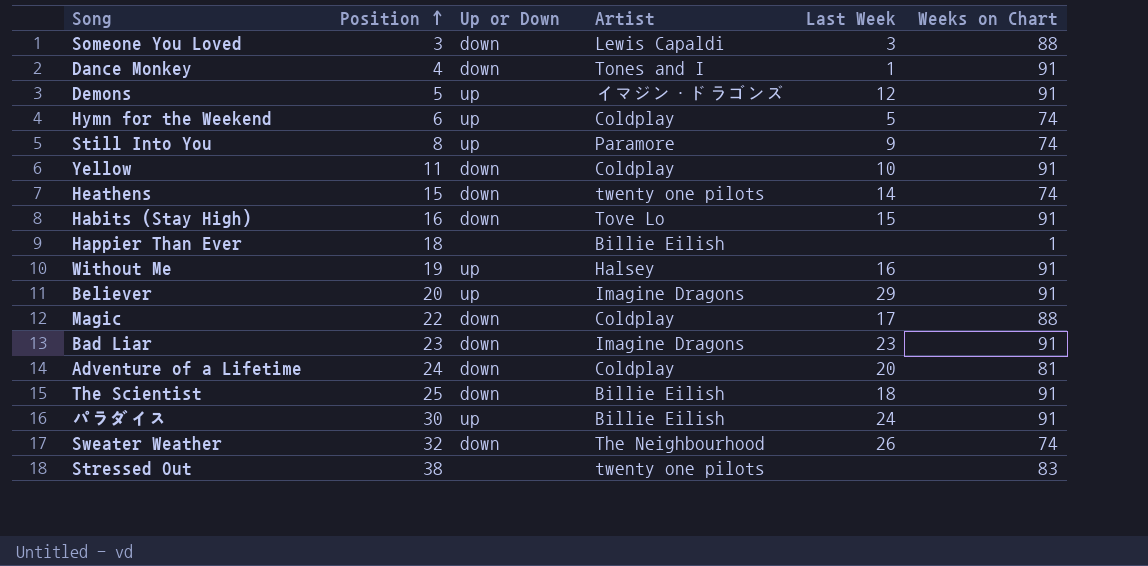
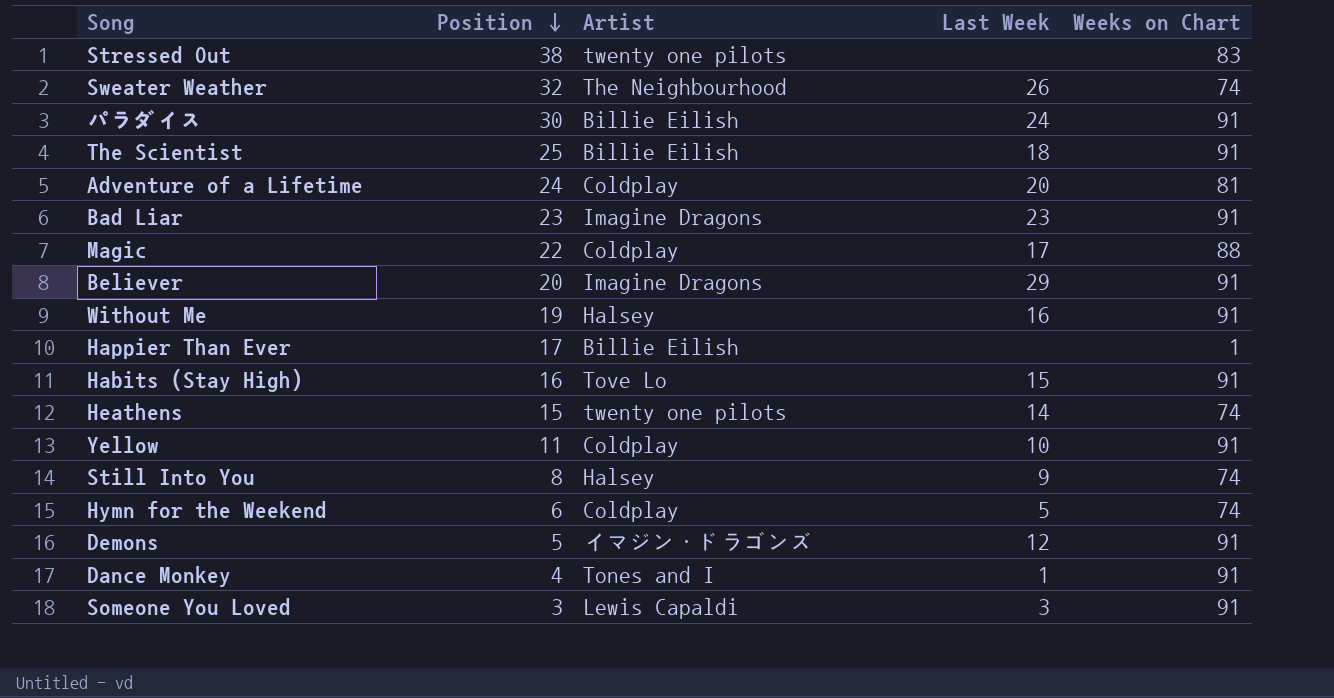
row order: Position ascending -> Position descending
column Up or Down | position: 3 -> none
Happier Than Ever | Position: 18 -> 17
Still Into You | Artist: Paramore -> Halsey
Someone You Loved | Weeks on Chart: 88 -> 91

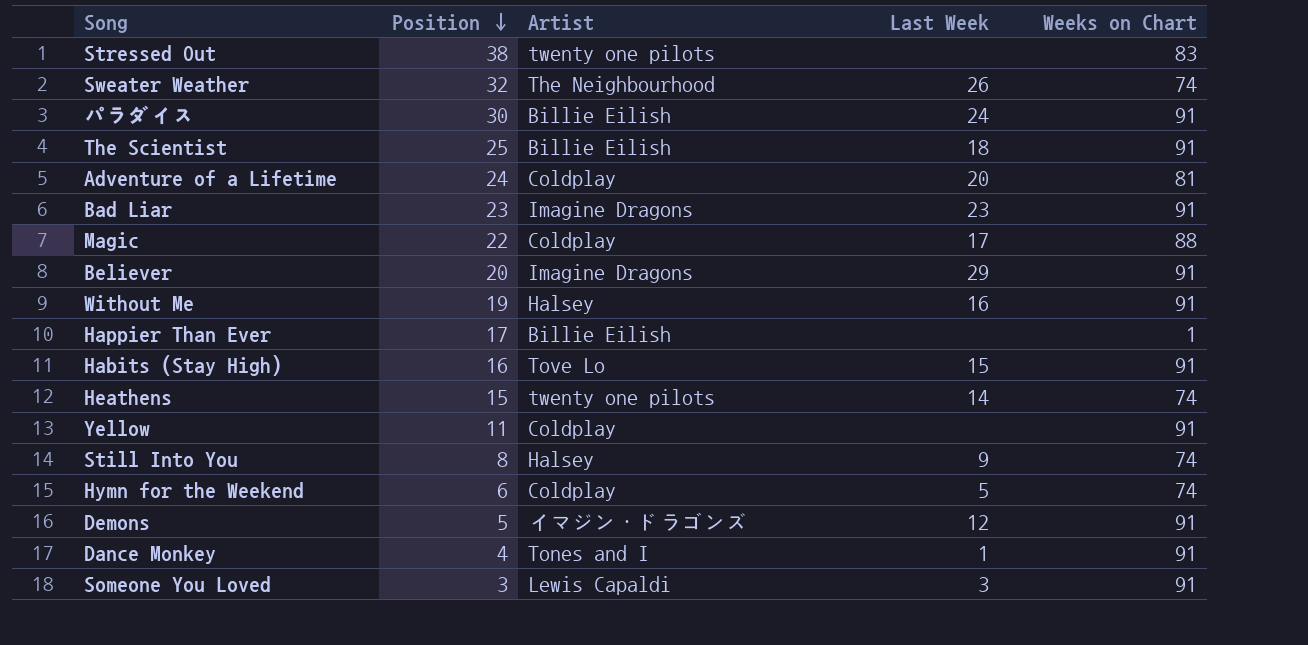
Yellow | Last Week: 10 -> none

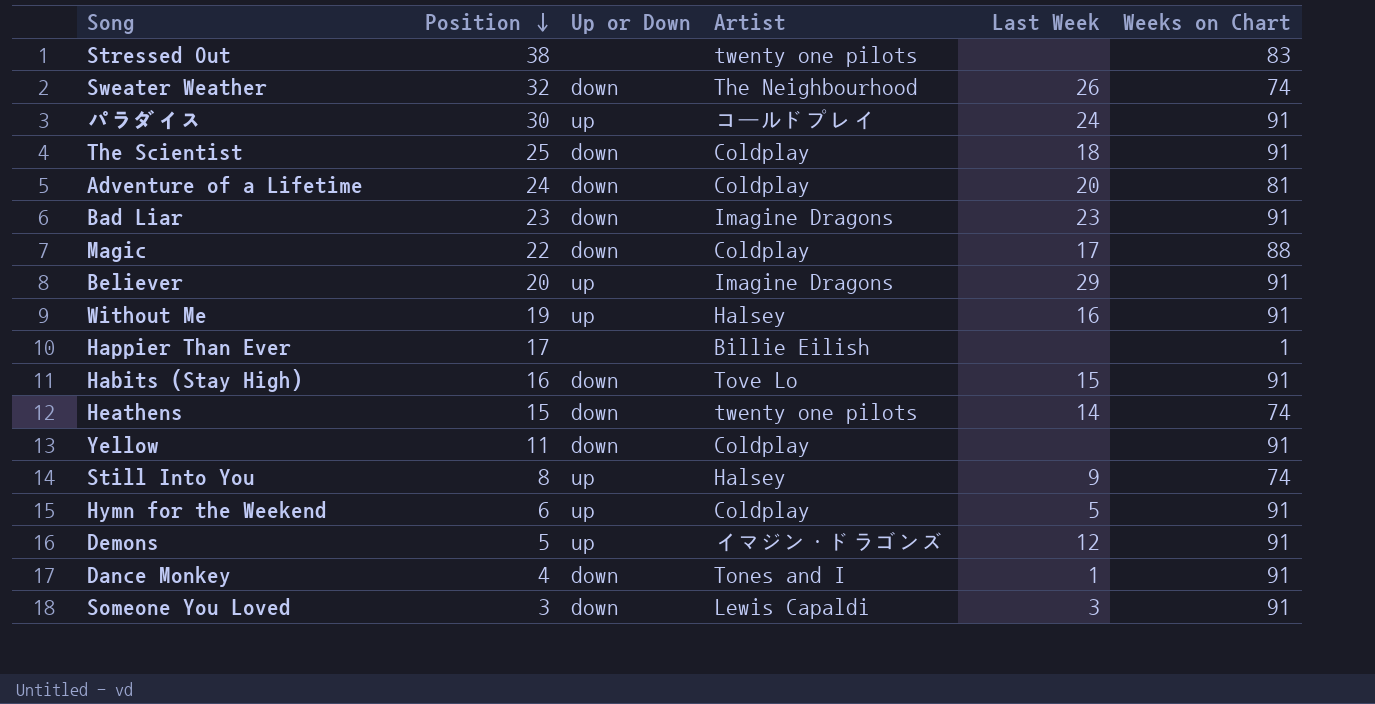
column Up or Down | position: none -> 3
パラダイス | Artist: Billie Eilish -> コールドプレイ
The Scientist | Artist: Billie Eilish -> Coldplay
Hymn for the Weekend | Weeks on Chart: 74 -> 91

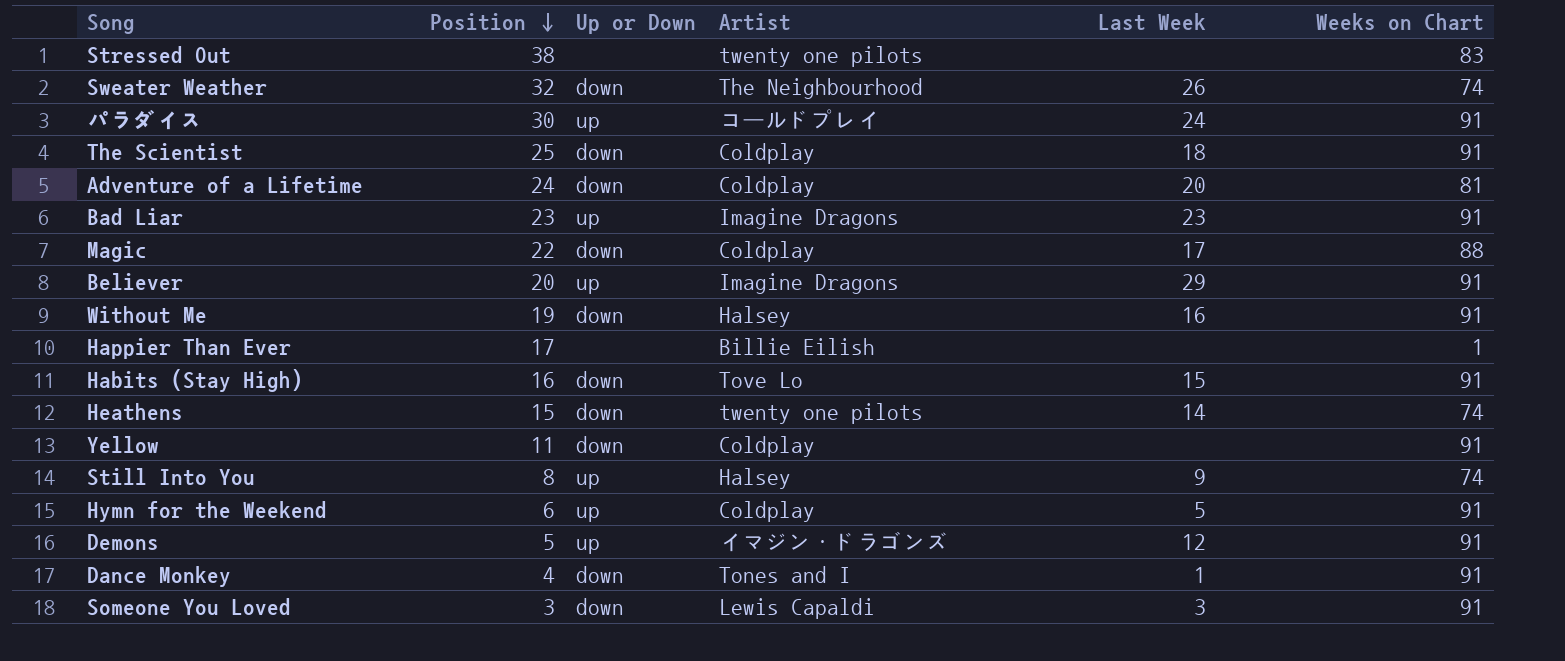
Bad Liar | Up or Down: down -> up
Without Me | Up or Down: up -> down

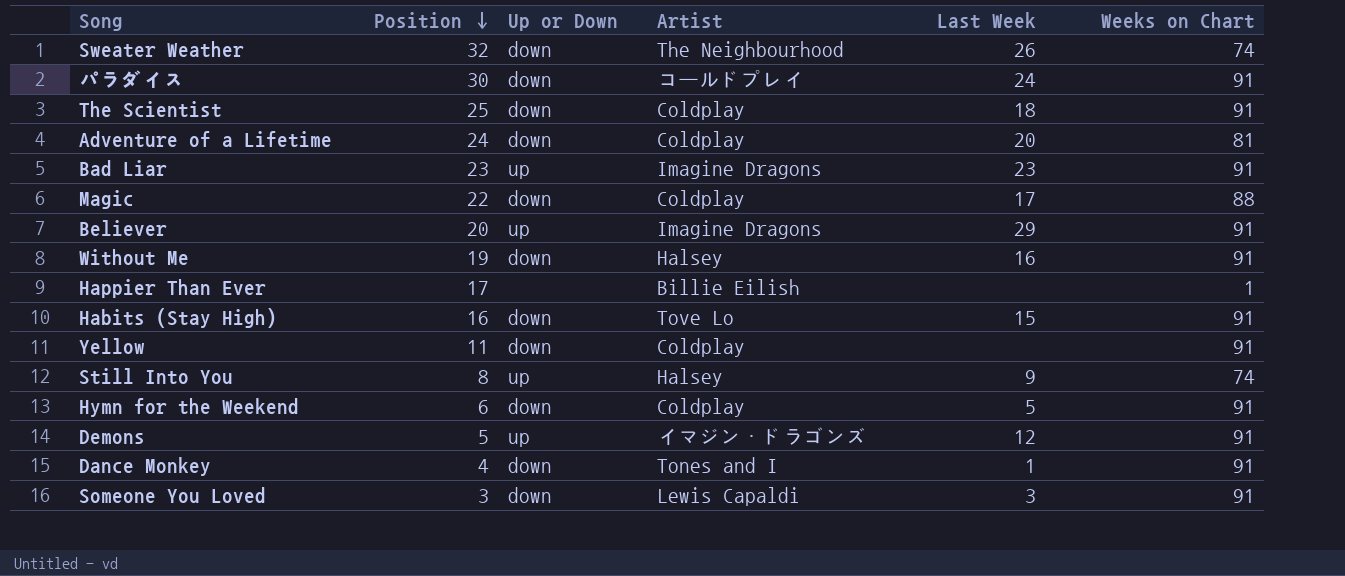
row Stressed Out: 38 | none | twenty one pilots | none | 83 -> none
row Heathens: 15 | down | twenty one pilots | 14 | 74 -> none
パラダイス | Up or Down: up -> down
Hymn for the Weekend | Up or Down: up -> down

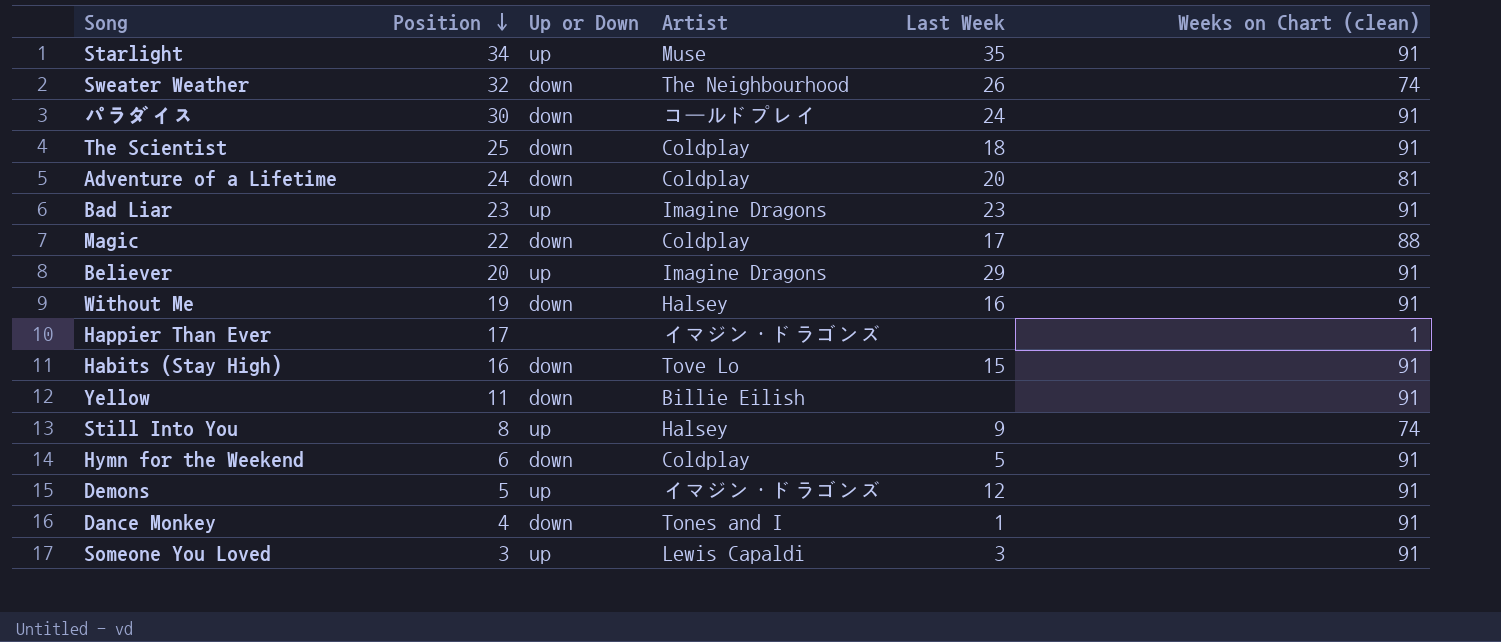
column name: Weeks on Chart -> Weeks on Chart (clean)
row Starlight: none -> 34 | up | Muse | 35 | 91
Happier Than Ever | Artist: Billie Eilish -> イマジン・ドラゴンズ
Yellow | Artist: Coldplay -> Billie Eilish
Someone You Loved | Up or Down: down -> up

